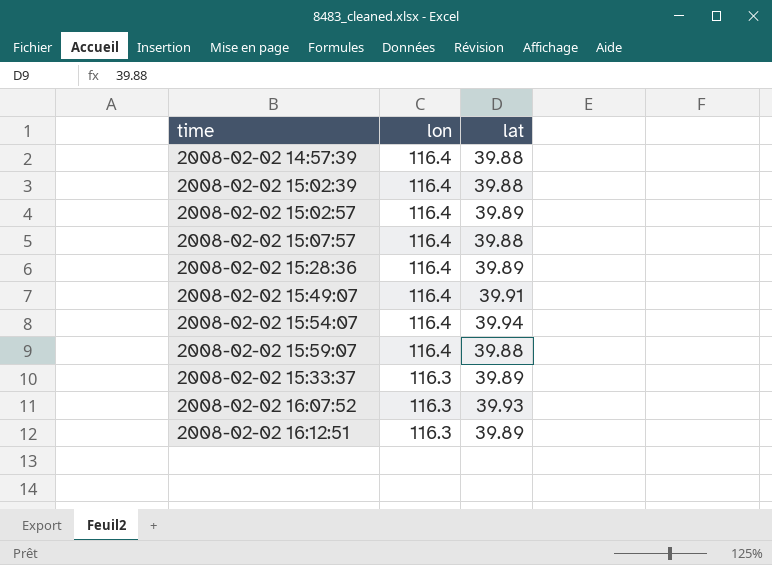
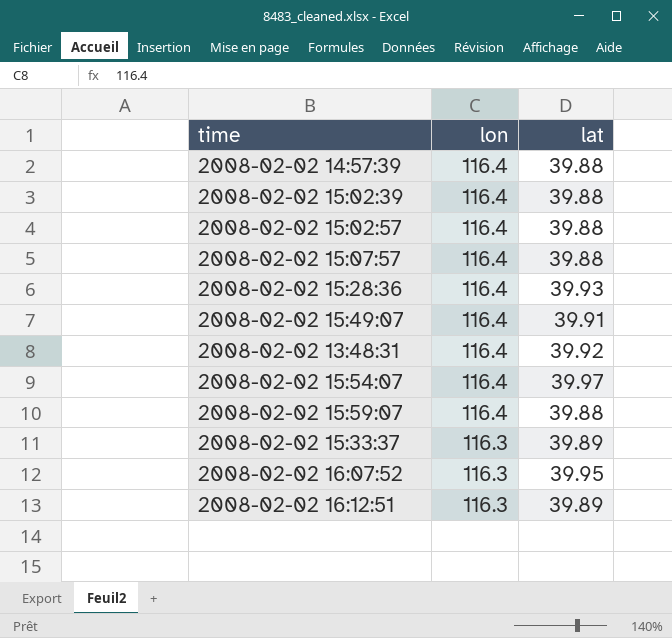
2008-02-02 15:02:57 | lat: 39.89 -> 39.88
2008-02-02 15:28:36 | lat: 39.89 -> 39.93
row 2008-02-02 13:48:31: none -> 116.4 | 39.92
2008-02-02 15:54:07 | lat: 39.94 -> 39.97
2008-02-02 16:07:52 | lat: 39.93 -> 39.95

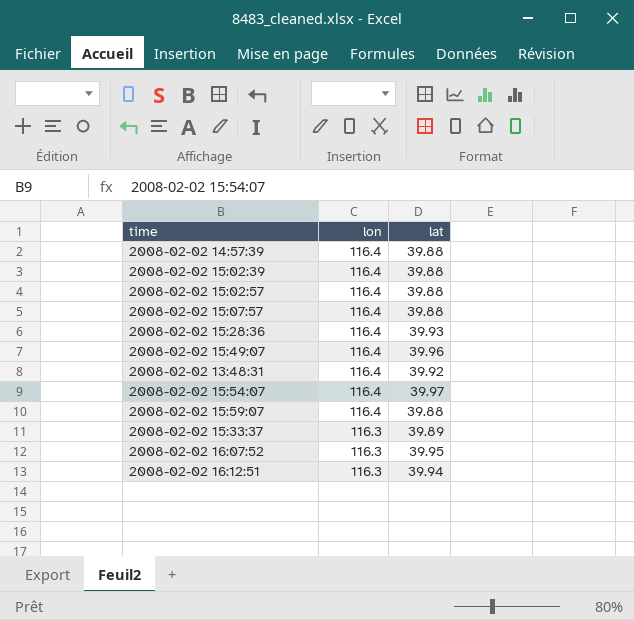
2008-02-02 15:49:07 | lat: 39.91 -> 39.96
2008-02-02 16:12:51 | lat: 39.89 -> 39.94

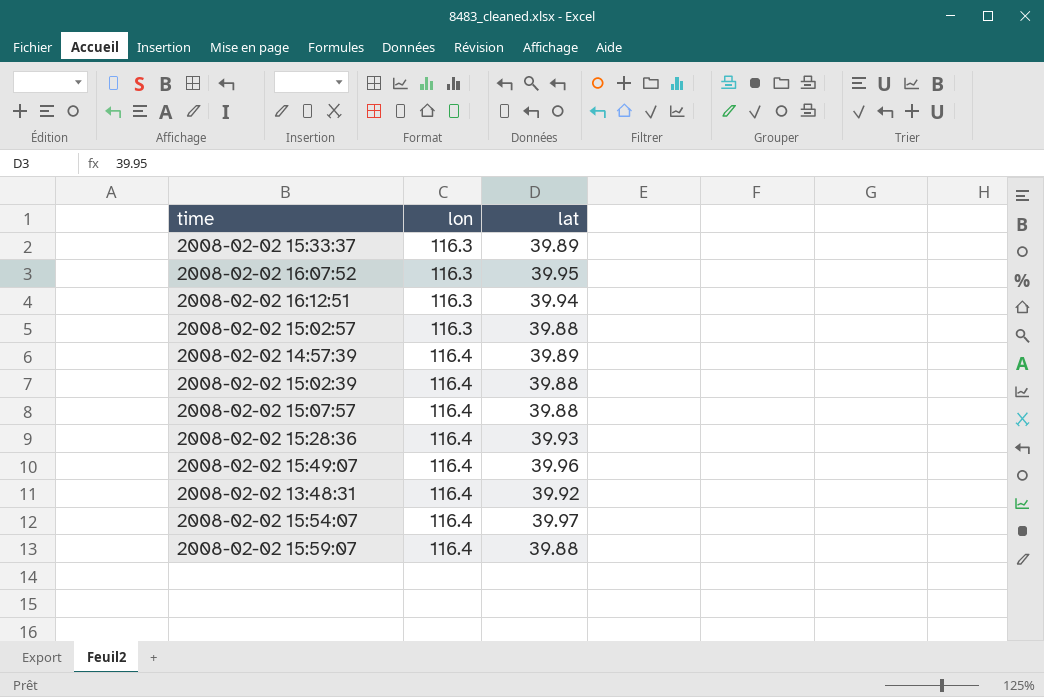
row order: lon descending -> lon ascending
2008-02-02 15:02:57 | lon: 116.4 -> 116.3
2008-02-02 14:57:39 | lat: 39.88 -> 39.89

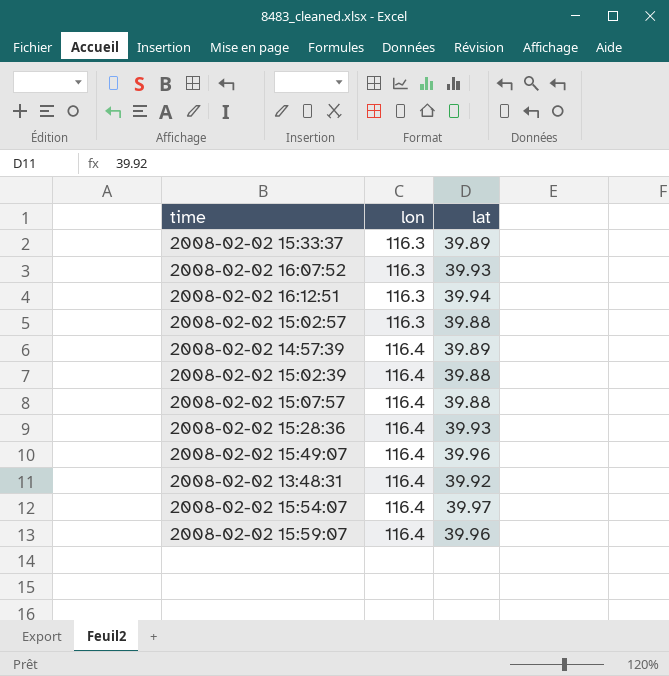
2008-02-02 16:07:52 | lat: 39.95 -> 39.93
2008-02-02 15:59:07 | lat: 39.88 -> 39.96

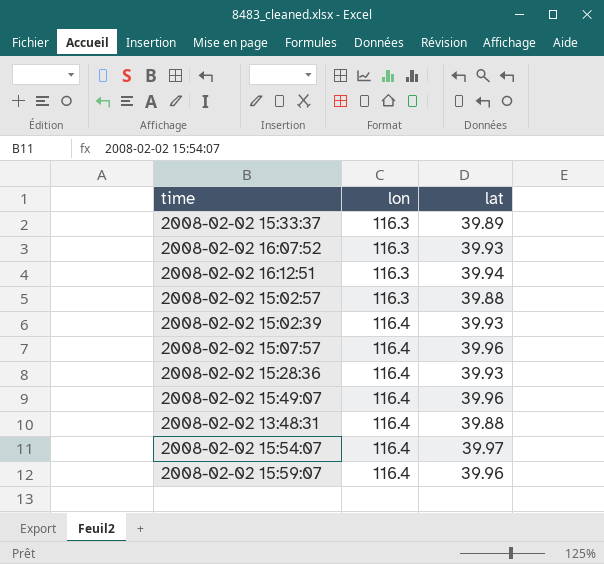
row 2008-02-02 14:57:39: 116.4 | 39.89 -> none
2008-02-02 15:02:39 | lat: 39.88 -> 39.93
2008-02-02 15:07:57 | lat: 39.88 -> 39.96
2008-02-02 13:48:31 | lat: 39.92 -> 39.88

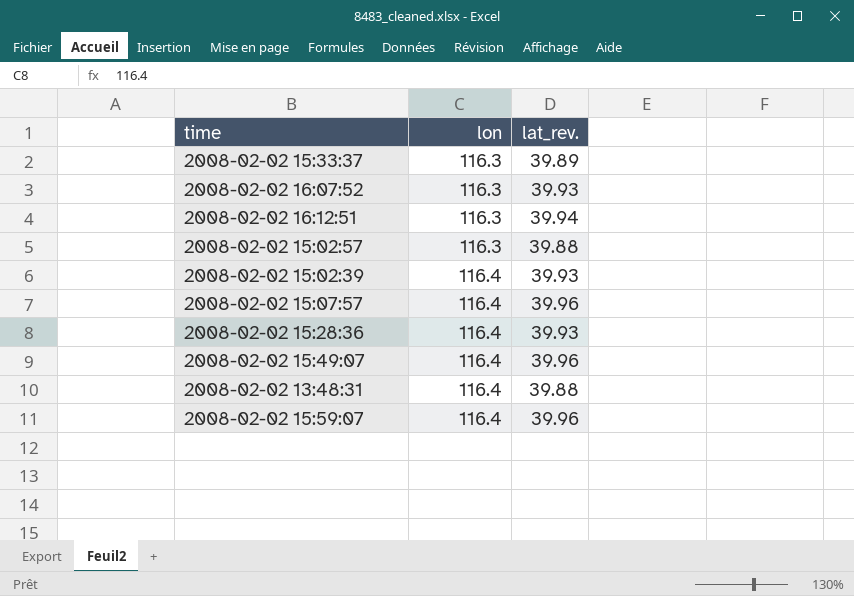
column name: lat -> lat_rev.
row 2008-02-02 15:54:07: 116.4 | 39.97 -> none

